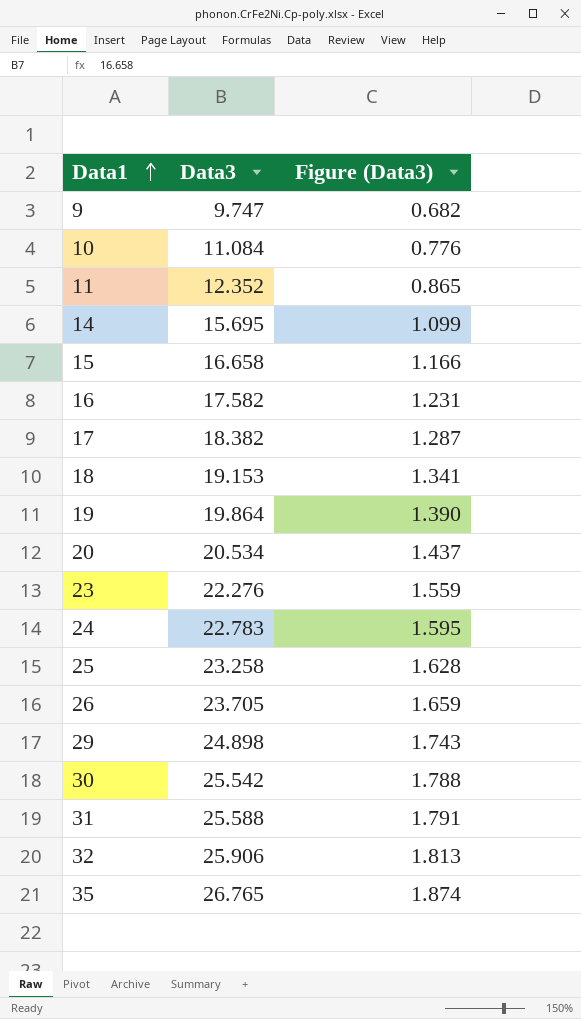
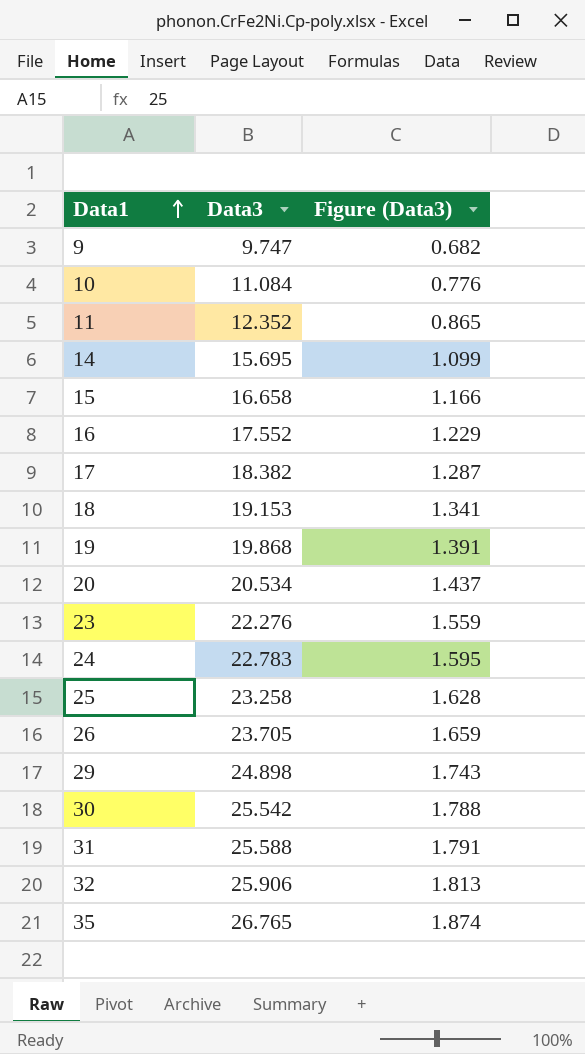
16 | Data3: 17.582 -> 17.552
16 | Figure (Data3): 1.231 -> 1.229
19 | Data3: 19.864 -> 19.868
19 | Figure (Data3): 1.390 -> 1.391

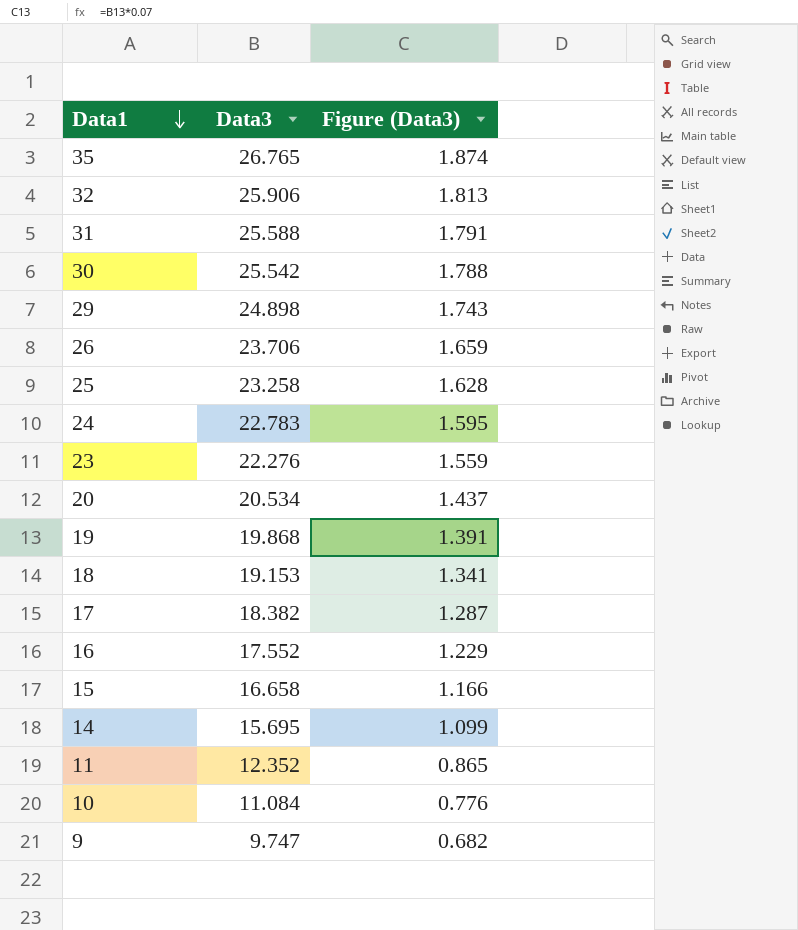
row order: Data1 ascending -> Data1 descending
26 | Data3: 23.705 -> 23.706

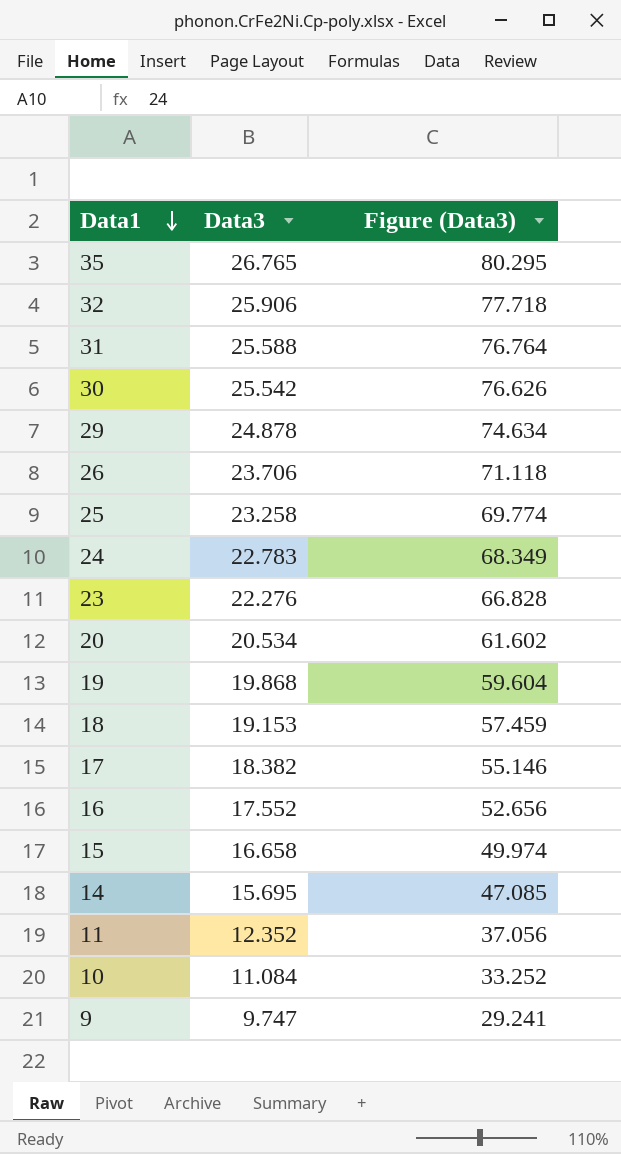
column Figure (Data3) | formula: [Data3] * 0.07 -> [Data3] * 3
29 | Data3: 24.898 -> 24.878

